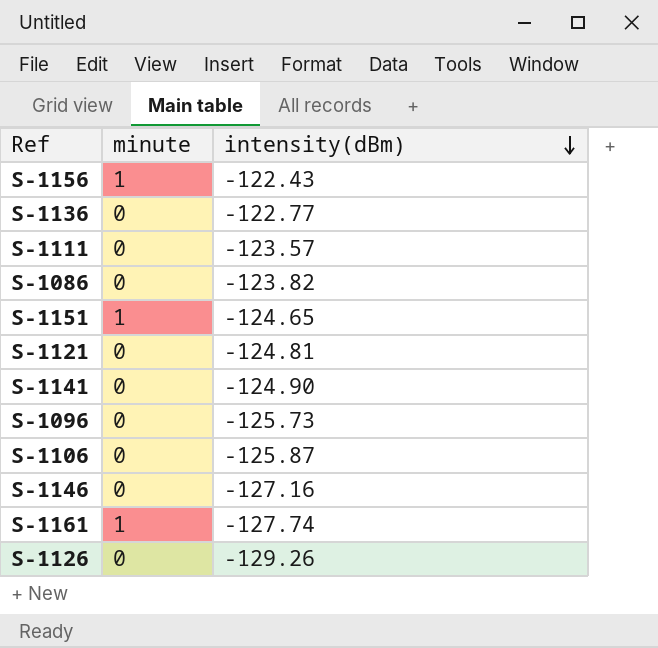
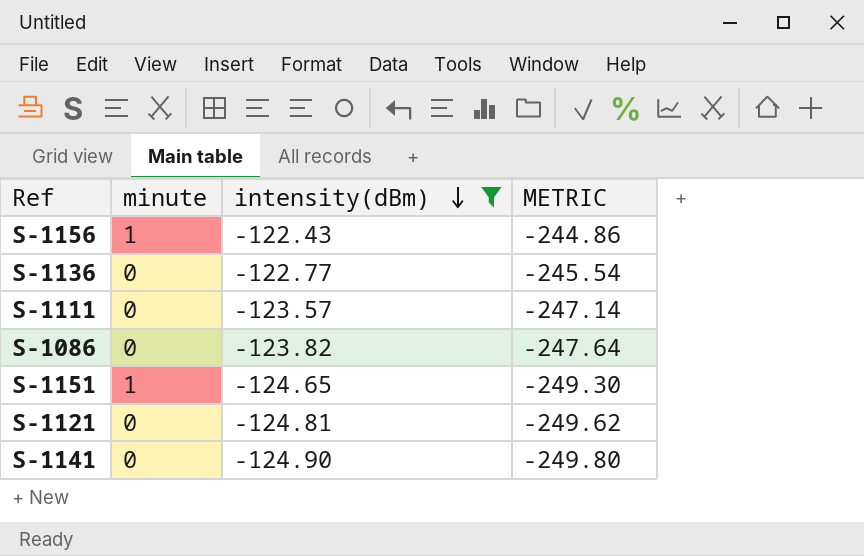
filter: none -> intensity(dBm) >= -124.90
column METRIC | formula: none -> [intensity(dBm)] * 2

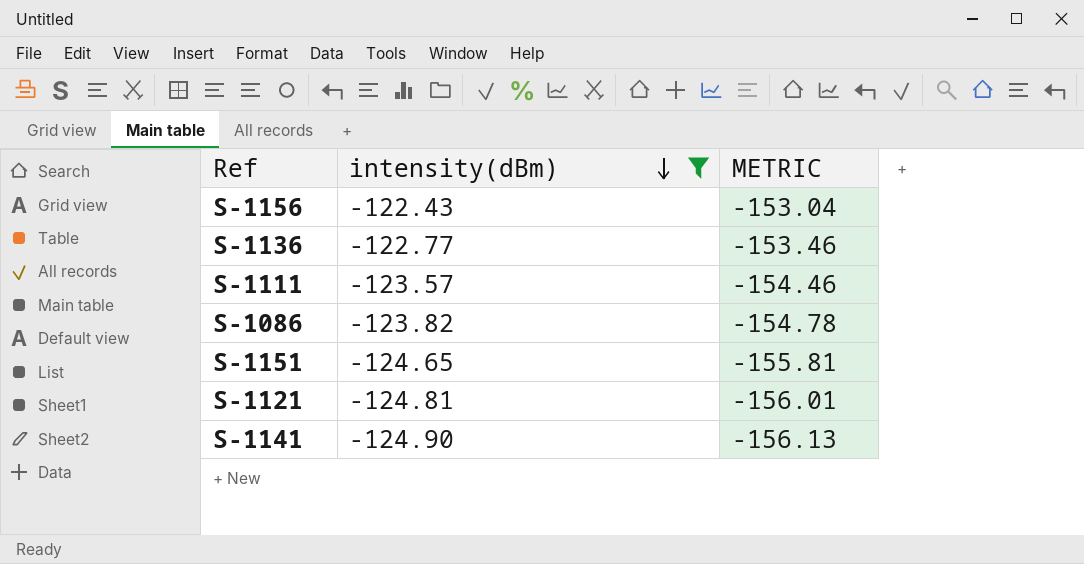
column minute | position: 2 -> none
column METRIC | formula: [intensity(dBm)] * 2 -> [intensity(dBm)] * 1.25

